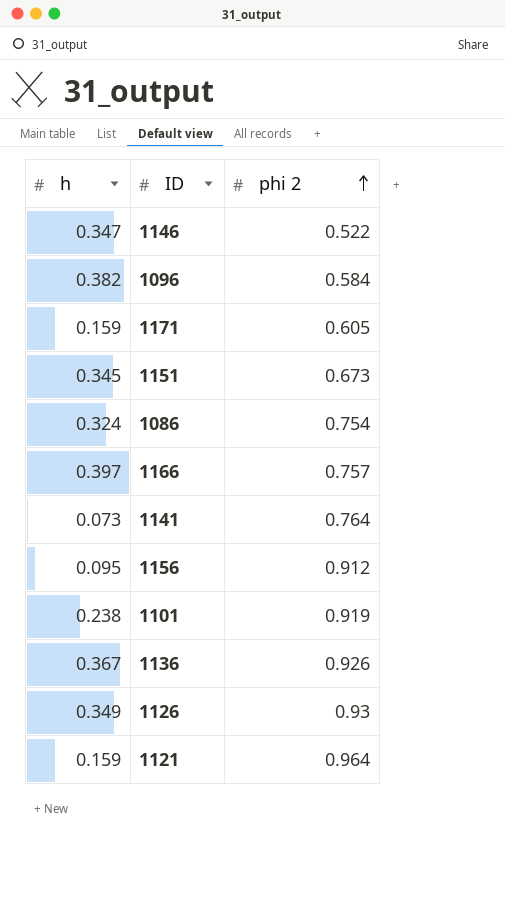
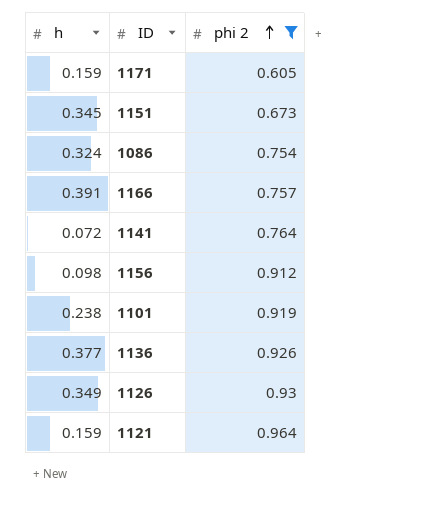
filter: none -> phi 2 >= 0.605
1166 | h: 0.397 -> 0.391
1141 | h: 0.073 -> 0.072
1156 | h: 0.095 -> 0.098
1136 | h: 0.367 -> 0.377

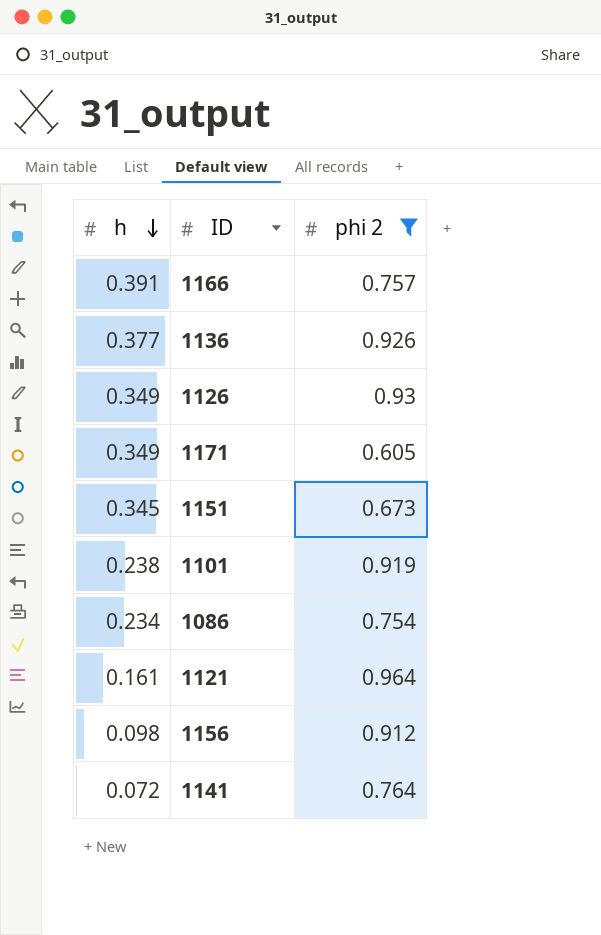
row order: phi 2 ascending -> h descending
1171 | h: 0.159 -> 0.349
1086 | h: 0.324 -> 0.234
1121 | h: 0.159 -> 0.161

